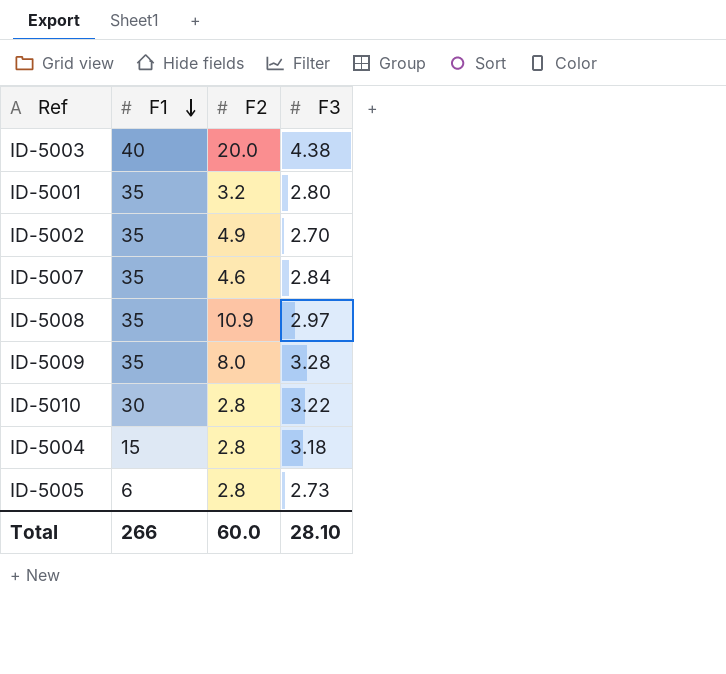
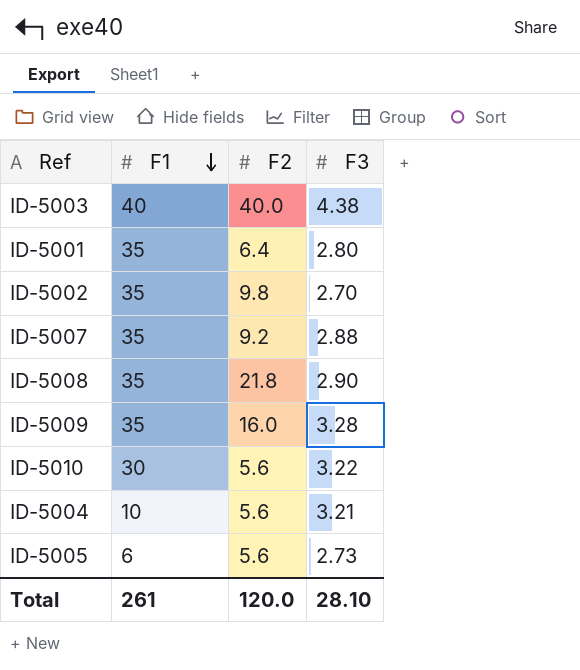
ID-5003 | F2: 20.0 -> 40.0
ID-5001 | F2: 3.2 -> 6.4
ID-5002 | F2: 4.9 -> 9.8
ID-5007 | F2: 4.6 -> 9.2
ID-5007 | F3: 2.84 -> 2.88
ID-5008 | F2: 10.9 -> 21.8
ID-5008 | F3: 2.97 -> 2.90
ID-5009 | F2: 8.0 -> 16.0
ID-5010 | F2: 2.8 -> 5.6
ID-5004 | F1: 15 -> 10
ID-5004 | F2: 2.8 -> 5.6
ID-5004 | F3: 3.18 -> 3.21
ID-5005 | F2: 2.8 -> 5.6
Total | F1: 266 -> 261
Total | F2: 60.0 -> 120.0

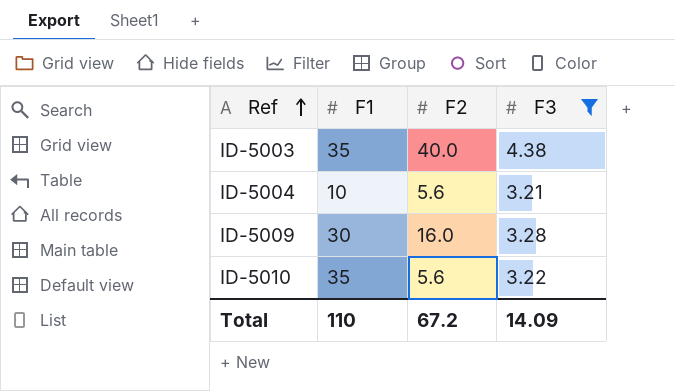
filter: none -> F3 >= 3.21
row order: F1 descending -> Ref ascending
ID-5003 | F1: 40 -> 35
ID-5009 | F1: 35 -> 30
ID-5010 | F1: 30 -> 35
Total | F1: 261 -> 110
Total | F2: 120.0 -> 67.2
Total | F3: 28.10 -> 14.09

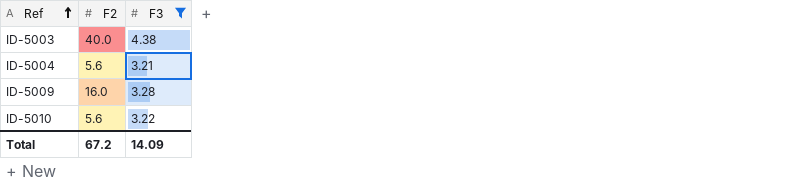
column F1 | position: 2 -> none

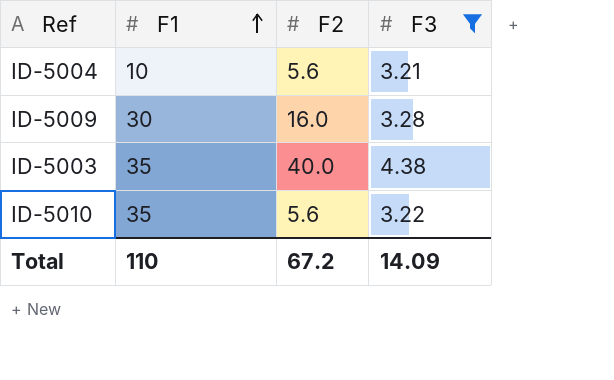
row order: Ref ascending -> F1 ascending
column F1 | position: none -> 2

